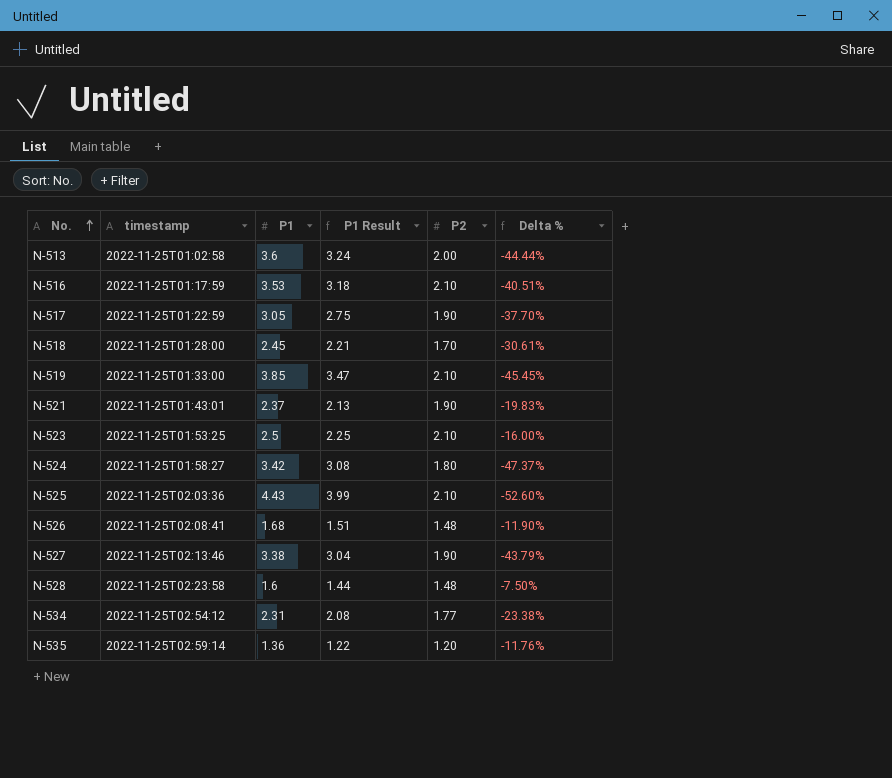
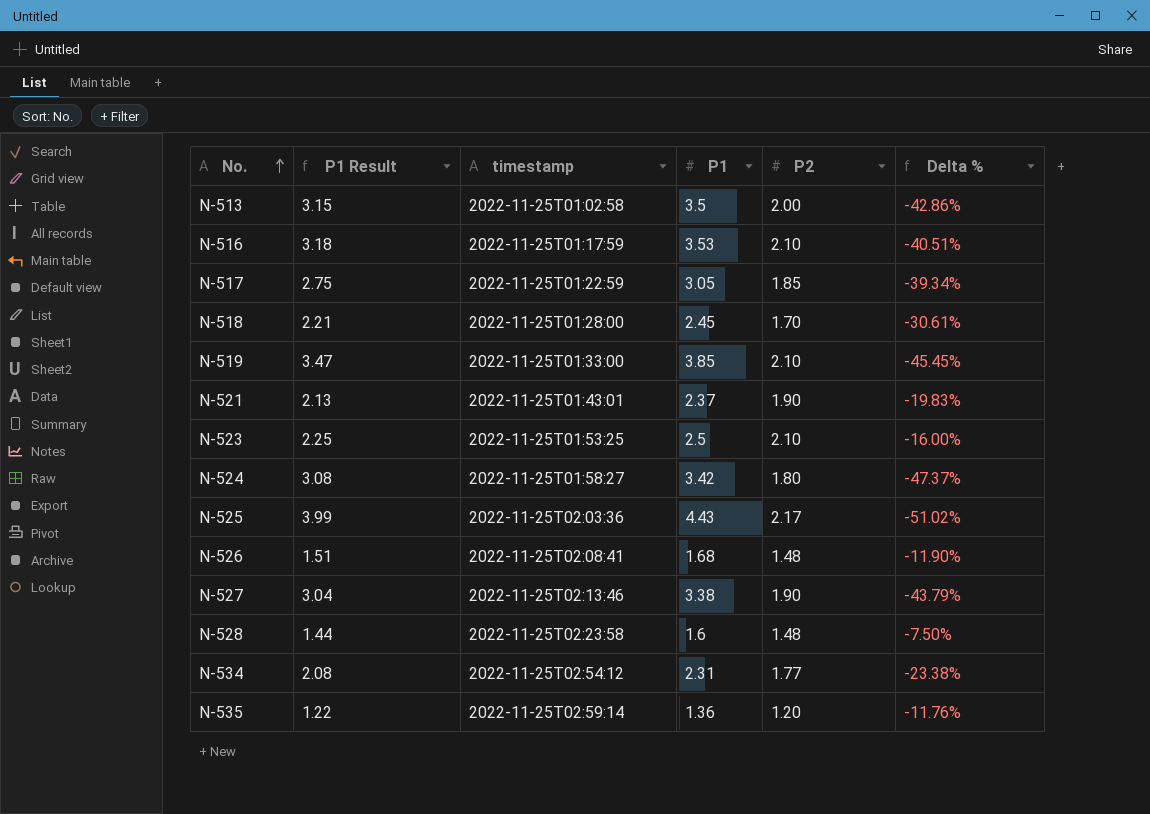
column P1 Result | position: 4 -> 2
N-513 | P1 Result: 3.24 -> 3.15
N-513 | P1: 3.6 -> 3.5
N-513 | Delta %: -44.44% -> -42.86%
N-517 | P2: 1.90 -> 1.85
N-517 | Delta %: -37.70% -> -39.34%
N-525 | P2: 2.10 -> 2.17
N-525 | Delta %: -52.60% -> -51.02%

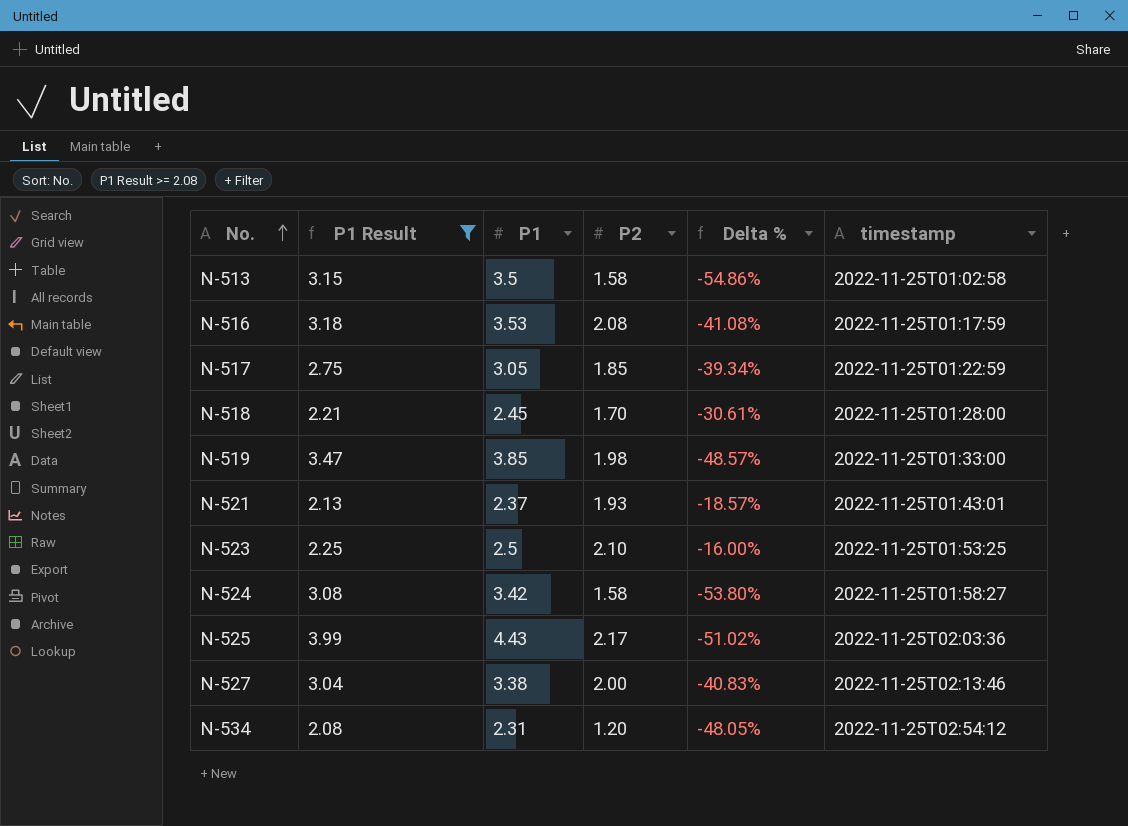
filter: none -> P1 Result >= 2.08
column timestamp | position: 3 -> 6
N-513 | P2: 2.00 -> 1.58
N-513 | Delta %: -42.86% -> -54.86%
N-516 | P2: 2.10 -> 2.08
N-516 | Delta %: -40.51% -> -41.08%
N-519 | P2: 2.10 -> 1.98
N-519 | Delta %: -45.45% -> -48.57%
N-521 | P2: 1.90 -> 1.93
N-521 | Delta %: -19.83% -> -18.57%
N-524 | P2: 1.80 -> 1.58
N-524 | Delta %: -47.37% -> -53.80%
N-527 | P2: 1.90 -> 2.00
N-527 | Delta %: -43.79% -> -40.83%
N-534 | P2: 1.77 -> 1.20
N-534 | Delta %: -23.38% -> -48.05%

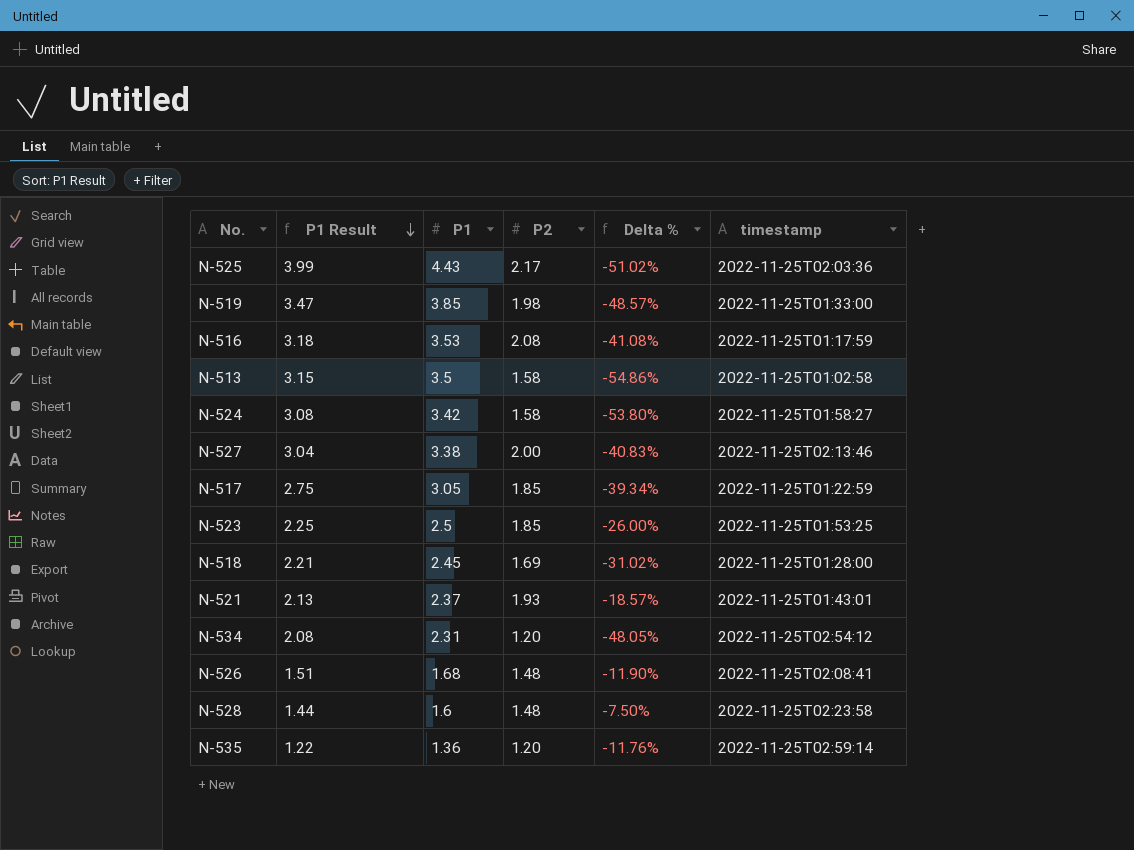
filter: P1 Result >= 2.08 -> none
row order: No. ascending -> P1 Result descending
N-523 | P2: 2.10 -> 1.85
N-523 | Delta %: -16.00% -> -26.00%
N-518 | P2: 1.70 -> 1.69
N-518 | Delta %: -30.61% -> -31.02%

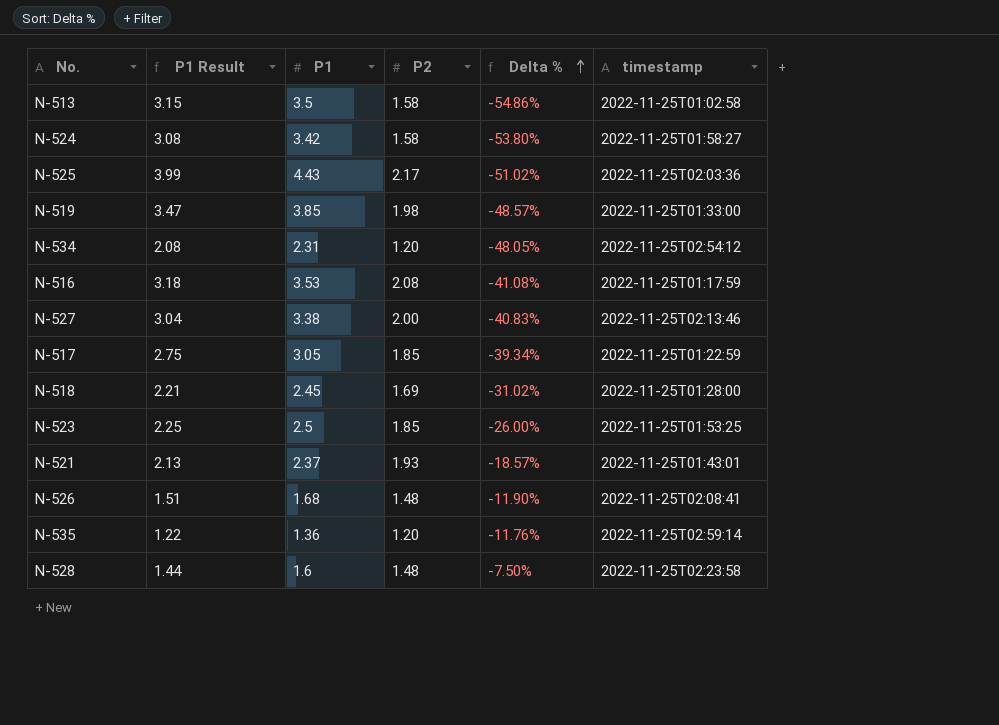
row order: P1 Result descending -> Delta % ascending

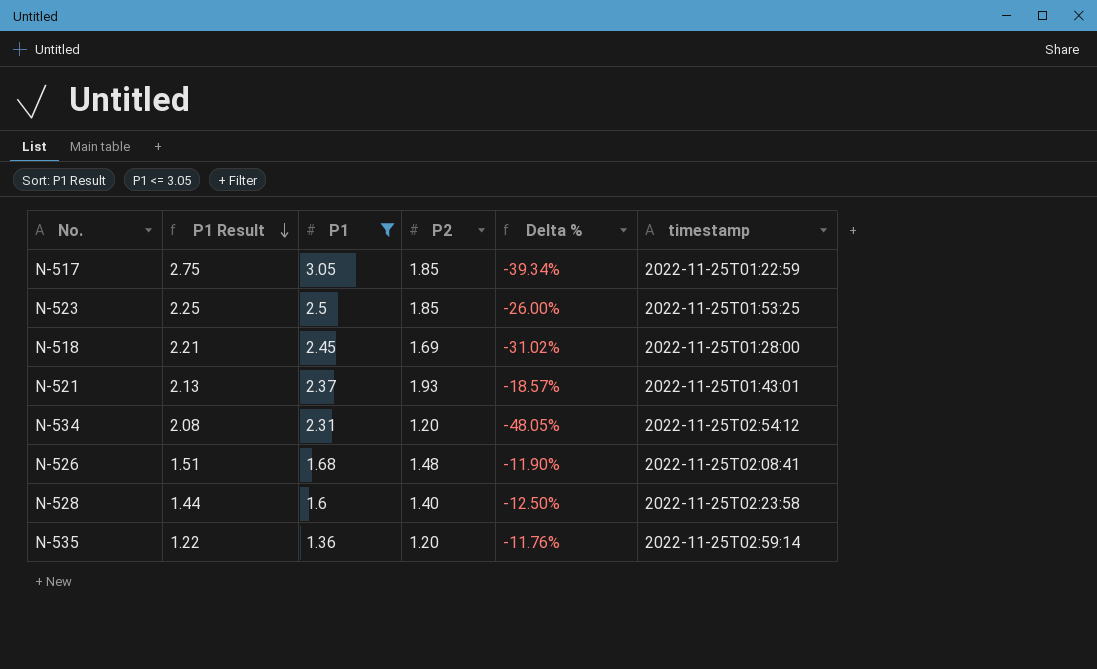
filter: none -> P1 <= 3.05
row order: Delta % ascending -> P1 Result descending
N-528 | P2: 1.48 -> 1.40
N-528 | Delta %: -7.50% -> -12.50%

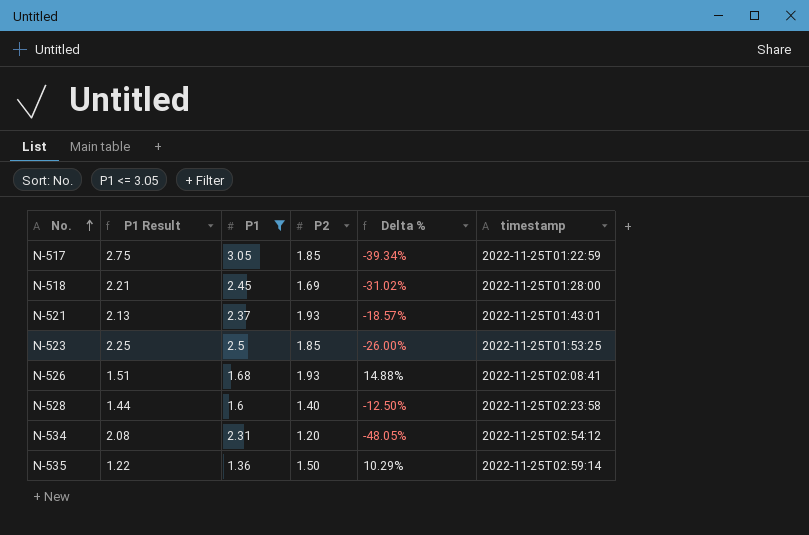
row order: P1 Result descending -> No. ascending
N-526 | P2: 1.48 -> 1.93
N-526 | Delta %: -11.90% -> 14.88%
N-535 | P2: 1.20 -> 1.50
N-535 | Delta %: -11.76% -> 10.29%

